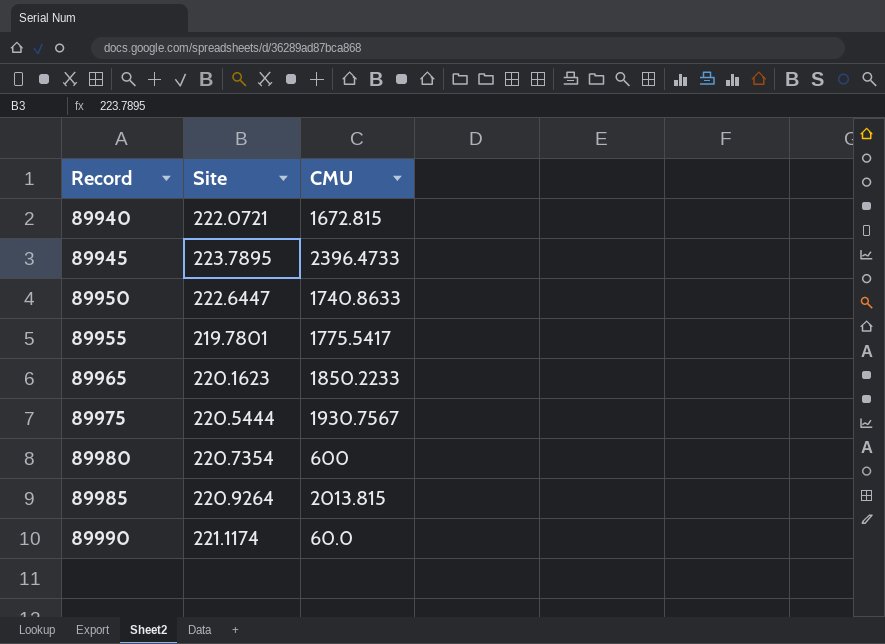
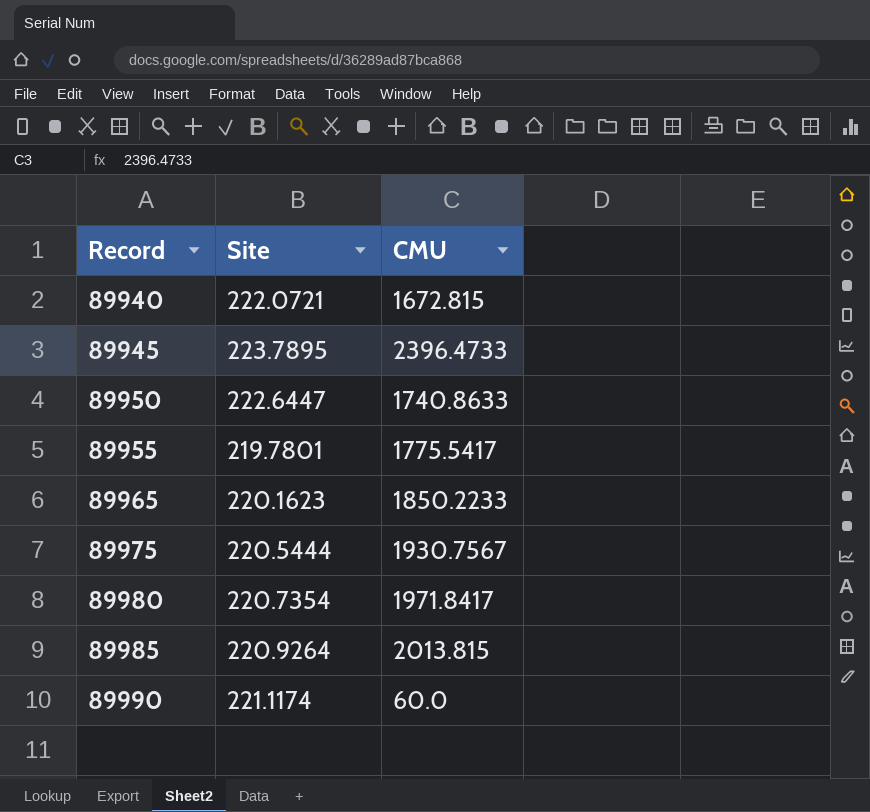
89980 | CMU: 600 -> 1971.8417

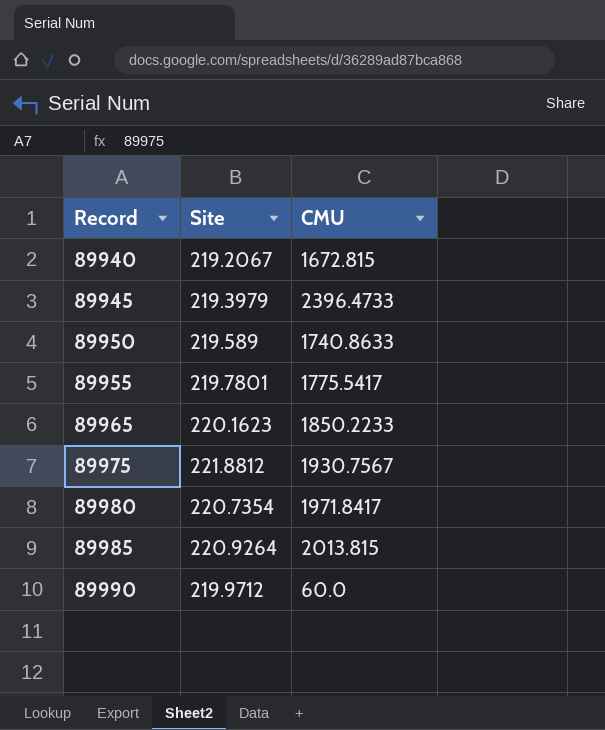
89940 | Site: 222.0721 -> 219.2067
89945 | Site: 223.7895 -> 219.3979
89950 | Site: 222.6447 -> 219.589
89975 | Site: 220.5444 -> 221.8812
89990 | Site: 221.1174 -> 219.9712

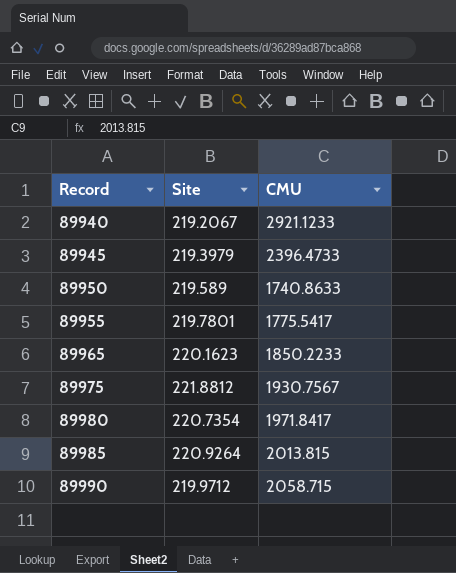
89940 | CMU: 1672.815 -> 2921.1233
89990 | CMU: 60.0 -> 2058.715

